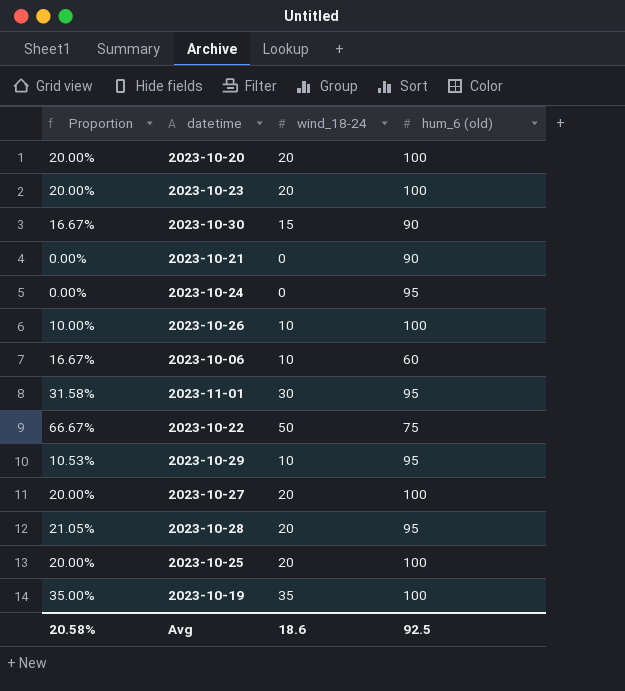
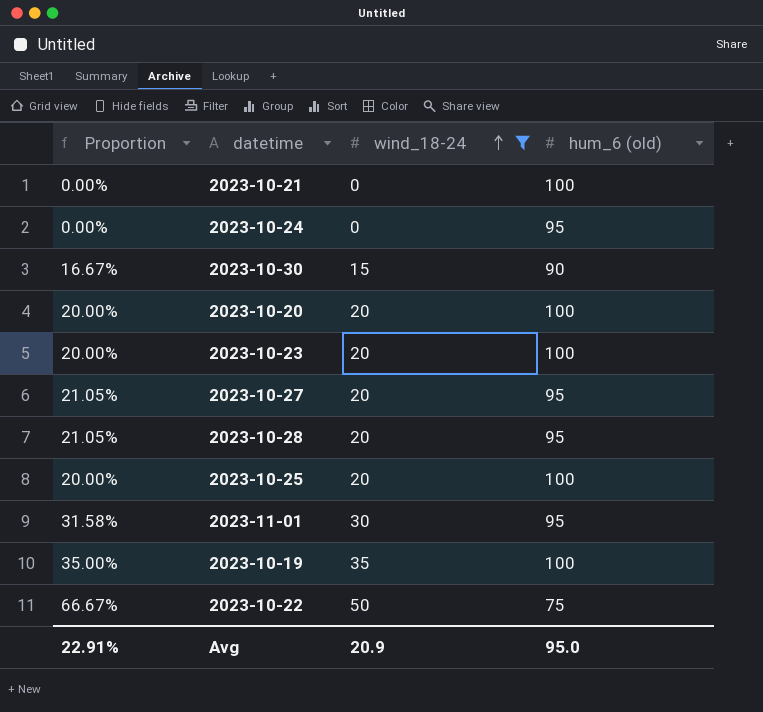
filter: none -> wind_18-24 != 10
row order: none -> wind_18-24 ascending
2023-10-21 | hum_6 (old): 90 -> 100
2023-10-27 | Proportion: 20.00% -> 21.05%
2023-10-27 | hum_6 (old): 100 -> 95
Avg | Proportion: 20.58% -> 22.91%
Avg | wind_18-24: 18.6 -> 20.9
Avg | hum_6 (old): 92.5 -> 95.0

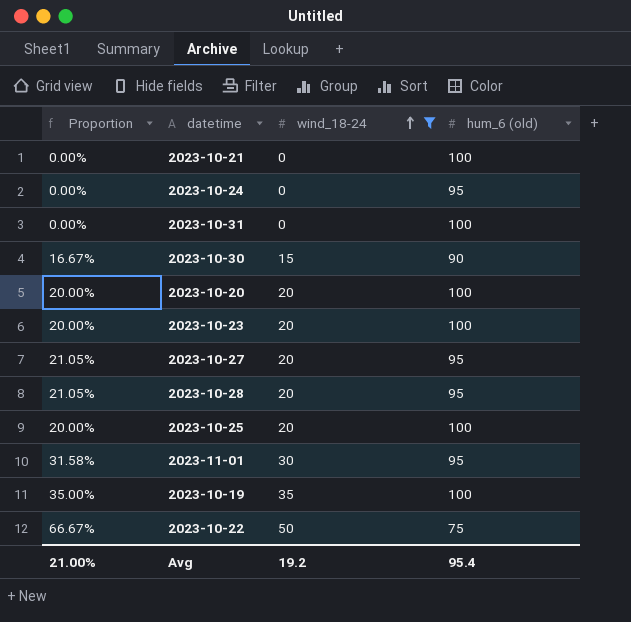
row 2023-10-31: none -> 0.00% | 0 | 100
Avg | Proportion: 22.91% -> 21.00%
Avg | wind_18-24: 20.9 -> 19.2
Avg | hum_6 (old): 95.0 -> 95.4

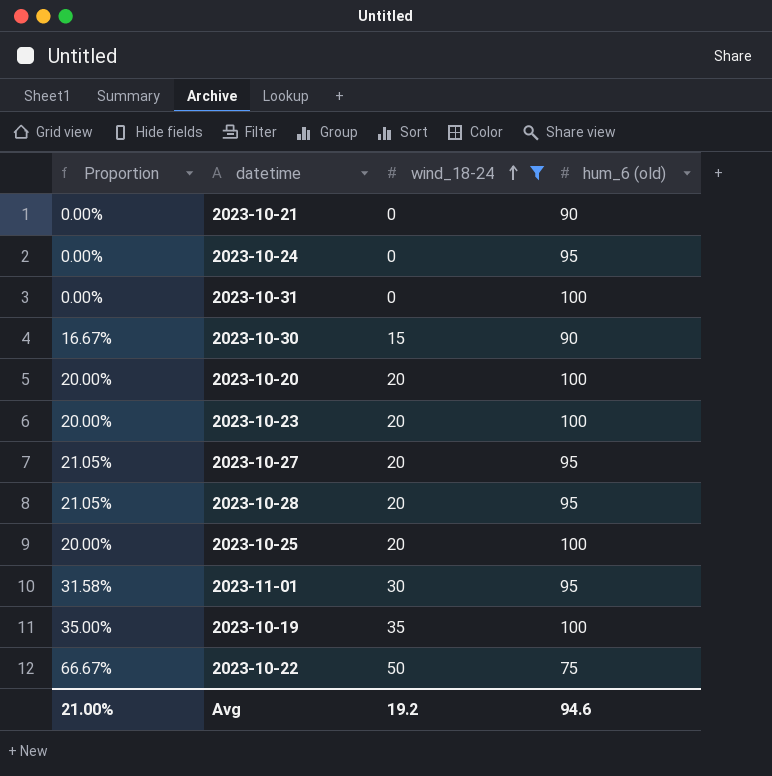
2023-10-21 | hum_6 (old): 100 -> 90
Avg | hum_6 (old): 95.4 -> 94.6

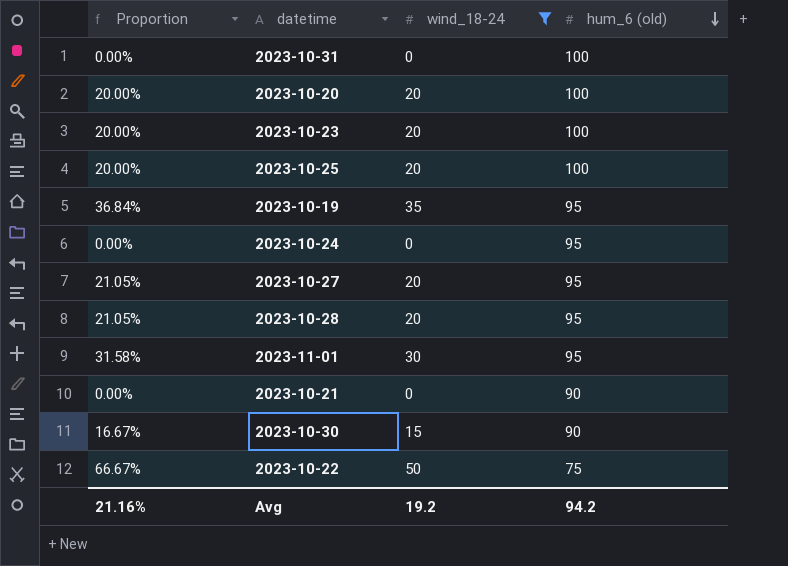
row order: wind_18-24 ascending -> hum_6 (old) descending
2023-10-19 | Proportion: 35.00% -> 36.84%
2023-10-19 | hum_6 (old): 100 -> 95
Avg | Proportion: 21.00% -> 21.16%
Avg | hum_6 (old): 94.6 -> 94.2

